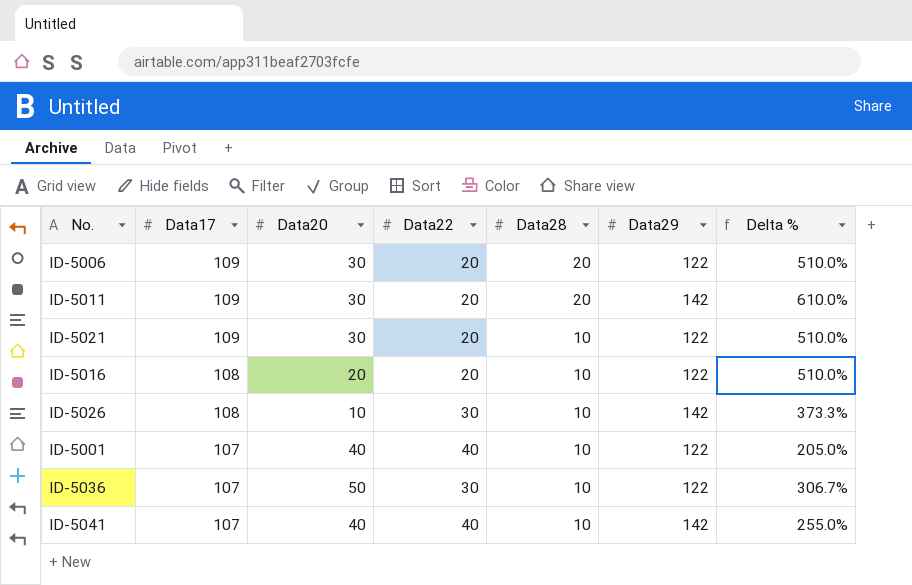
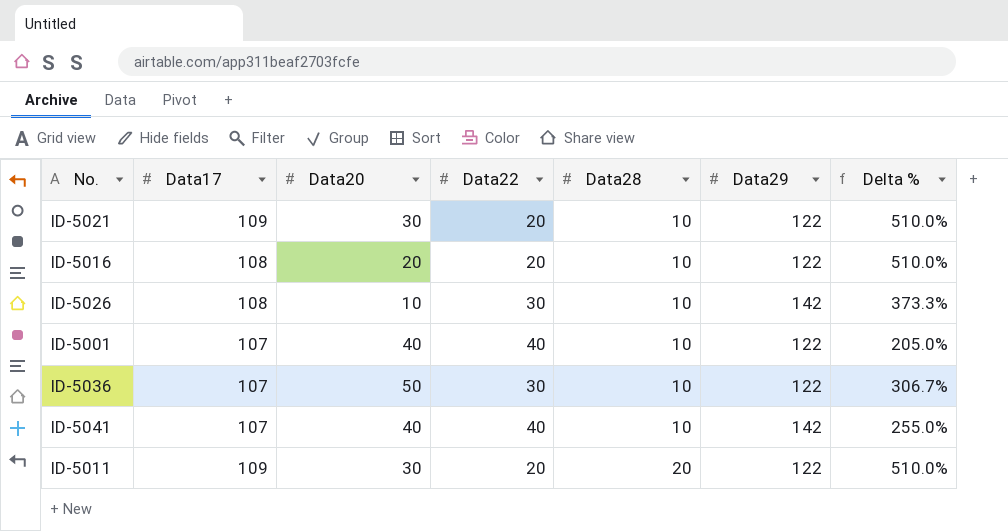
row order: Data17 descending -> Data28 ascending
row ID-5006: 109 | 30 | 20 | 20 | 122 | 510.0% -> none
ID-5011 | Data29: 142 -> 122
ID-5011 | Delta %: 610.0% -> 510.0%

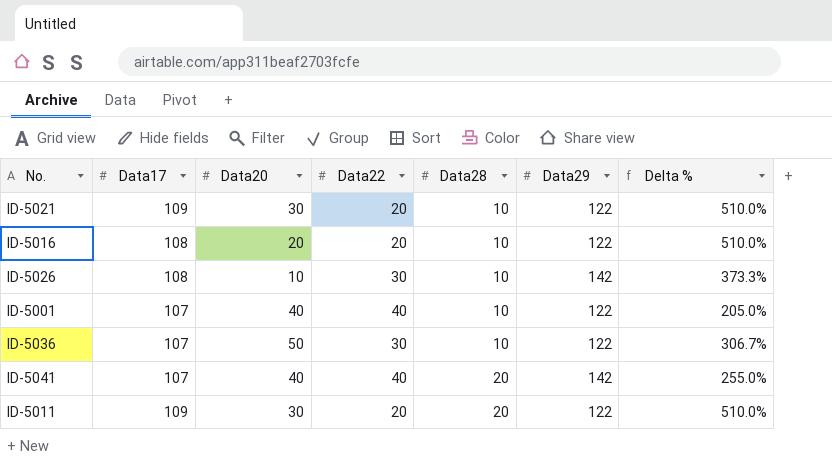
ID-5041 | Data28: 10 -> 20

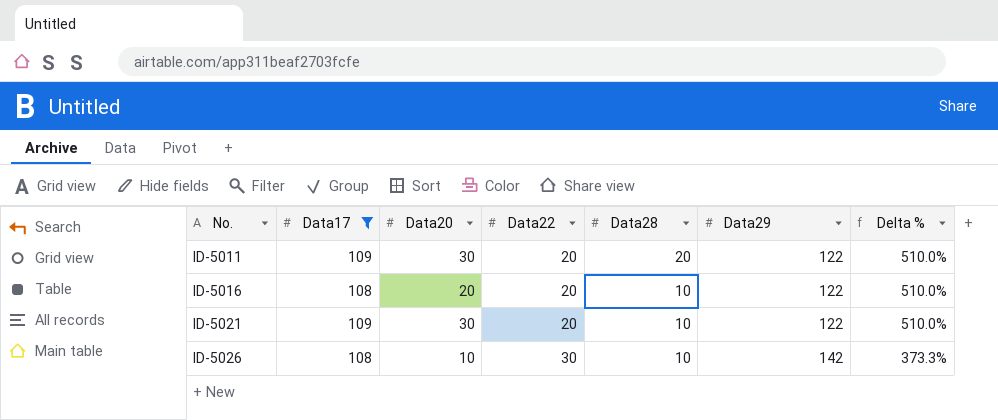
filter: none -> Data17 != 107
row order: Data28 ascending -> No. ascending

